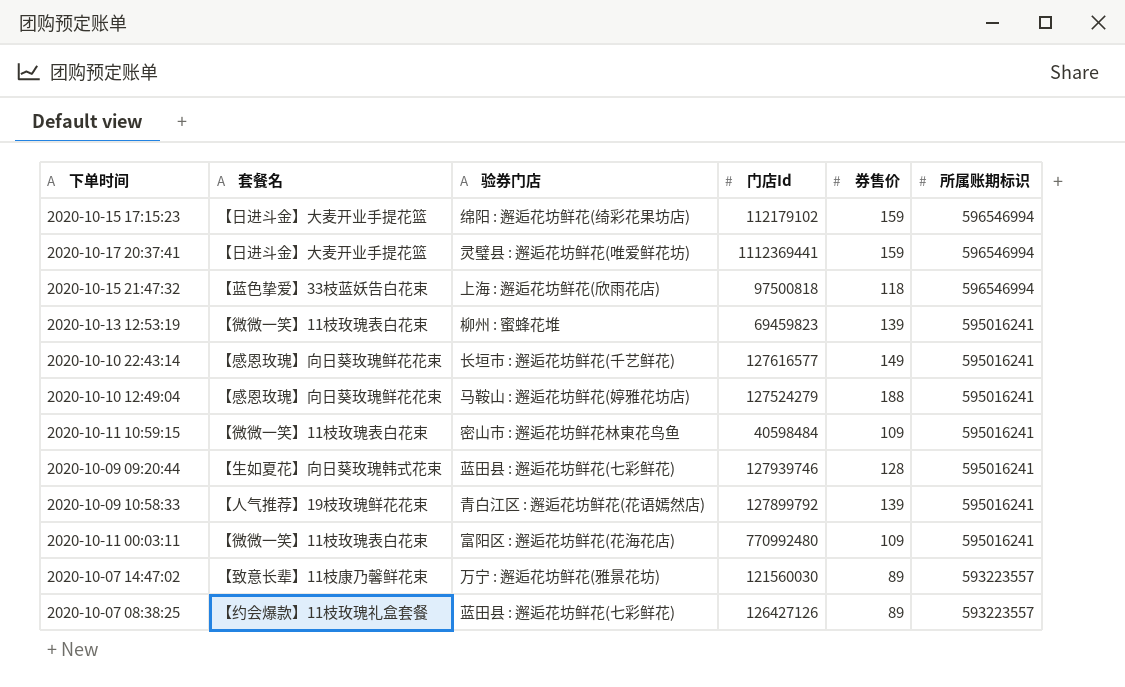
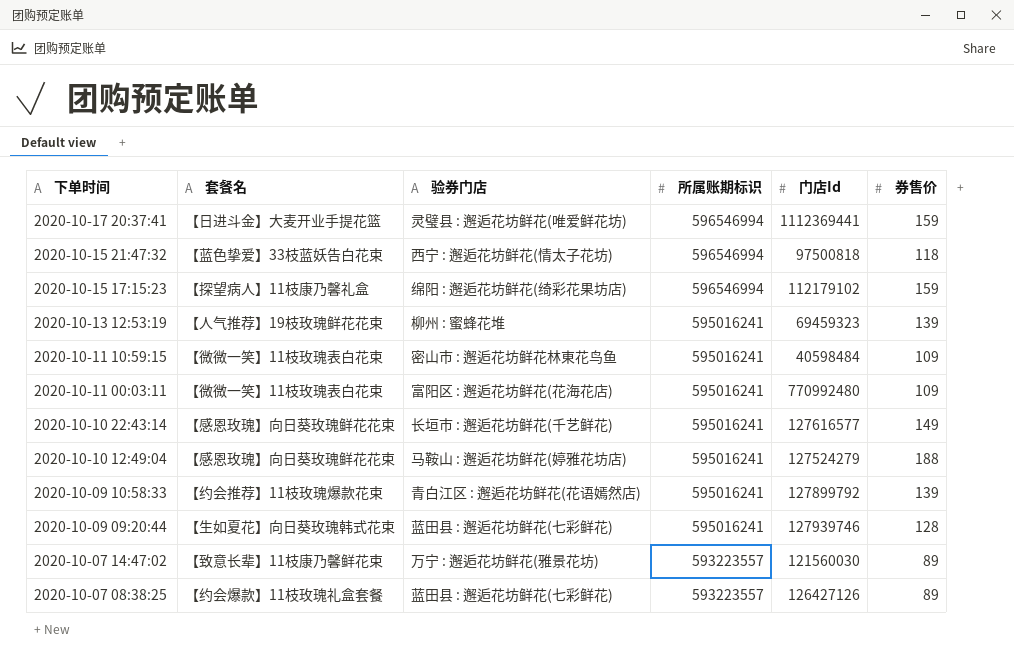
row order: 所属账期标识 descending -> 下单时间 descending
column 所属账期标识 | position: 6 -> 4
2020-10-15 21:47:32 | 验券门店: 上海 : 邂逅花坊鲜花(欣雨花店) -> 西宁 : 邂逅花坊鲜花(情太子花坊)
2020-10-15 17:15:23 | 套餐名: 【日进斗金】大麦开业手提花篮 -> 【探望病人】11枝康乃馨礼盒
2020-10-13 12:53:19 | 套餐名: 【微微一笑】11枝玫瑰表白花束 -> 【人气推荐】19枝玫瑰鲜花花束
2020-10-13 12:53:19 | 门店Id: 69459823 -> 69459323
2020-10-09 10:58:33 | 套餐名: 【人气推荐】19枝玫瑰鲜花花束 -> 【约会推荐】11枝玫瑰爆款花束

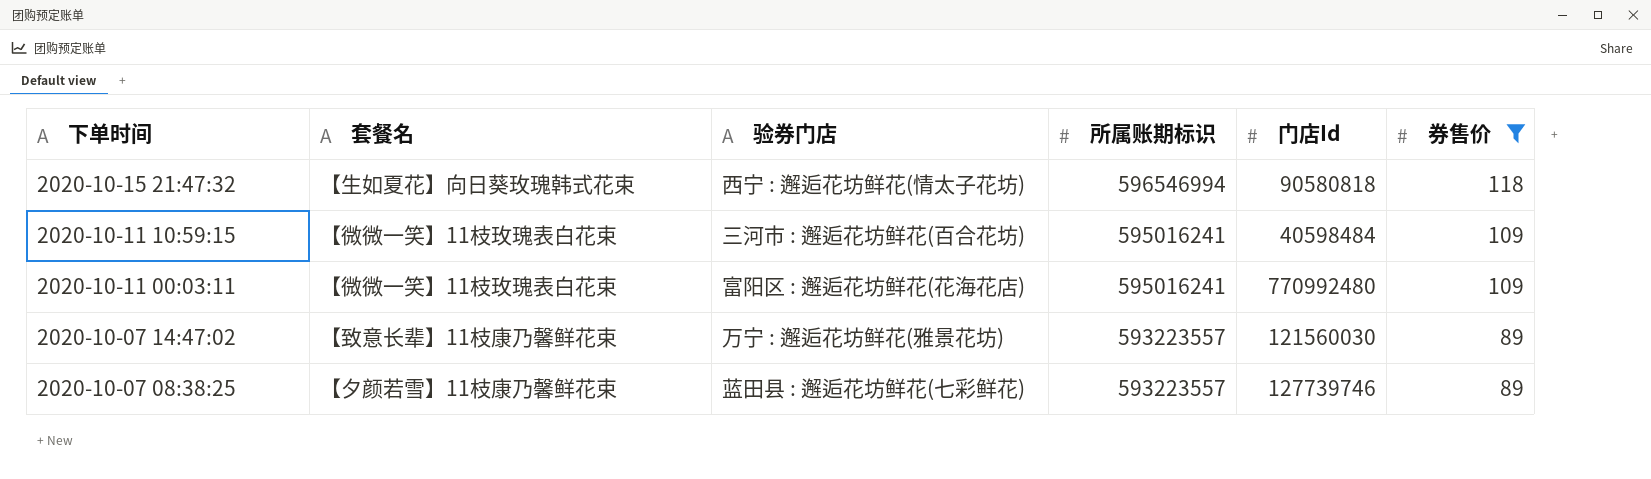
filter: none -> 券售价 <= 118
2020-10-15 21:47:32 | 套餐名: 【蓝色挚爱】33枝蓝妖告白花束 -> 【生如夏花】向日葵玫瑰韩式花束
2020-10-15 21:47:32 | 门店Id: 97500818 -> 90580818
2020-10-11 10:59:15 | 验券门店: 密山市 : 邂逅花坊鲜花林東花鸟鱼 -> 三河市 : 邂逅花坊鲜花(百合花坊)
2020-10-07 08:38:25 | 套餐名: 【约会爆款】11枝玫瑰礼盒套餐 -> 【夕颜若雪】11枝康乃馨鲜花束
2020-10-07 08:38:25 | 门店Id: 126427126 -> 127739746

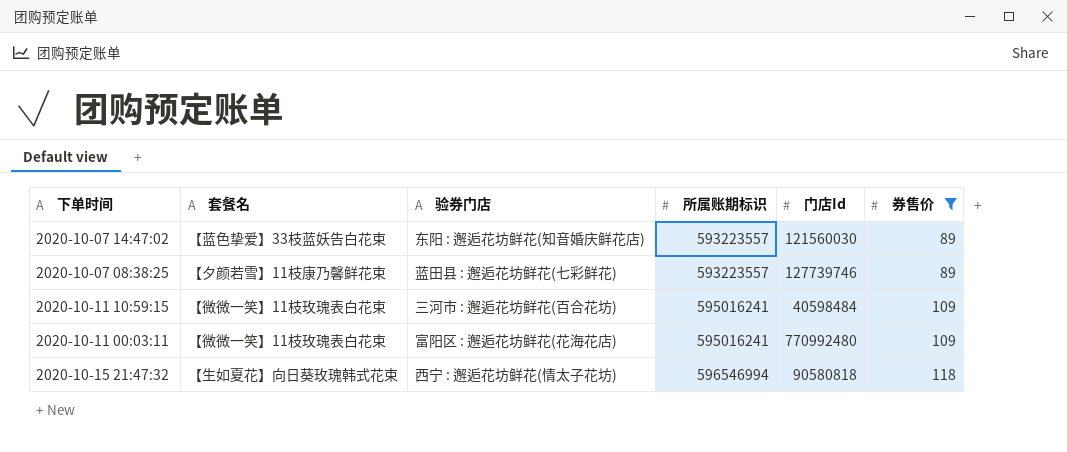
row order: 下单时间 descending -> 所属账期标识 ascending
2020-10-07 14:47:02 | 套餐名: 【致意长辈】11枝康乃馨鲜花束 -> 【蓝色挚爱】33枝蓝妖告白花束
2020-10-07 14:47:02 | 验券门店: 万宁 : 邂逅花坊鲜花(雅景花坊) -> 东阳 : 邂逅花坊鲜花(知音婚庆鲜花店)

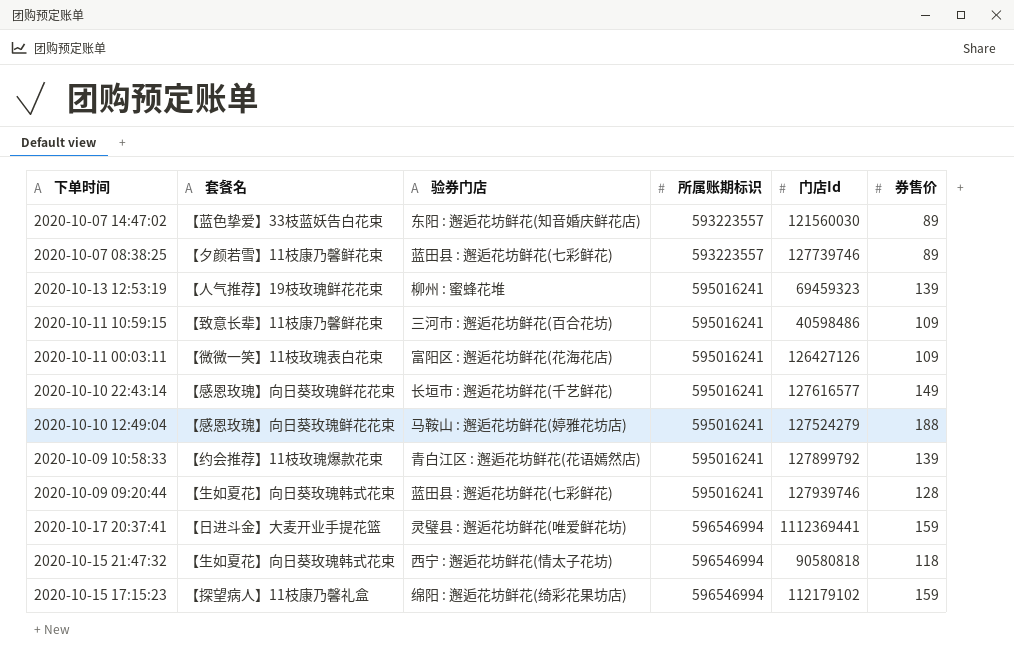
filter: 券售价 <= 118 -> none
2020-10-11 10:59:15 | 套餐名: 【微微一笑】11枝玫瑰表白花束 -> 【致意长辈】11枝康乃馨鲜花束
2020-10-11 10:59:15 | 门店Id: 40598484 -> 40598486
2020-10-11 00:03:11 | 门店Id: 770992480 -> 126427126

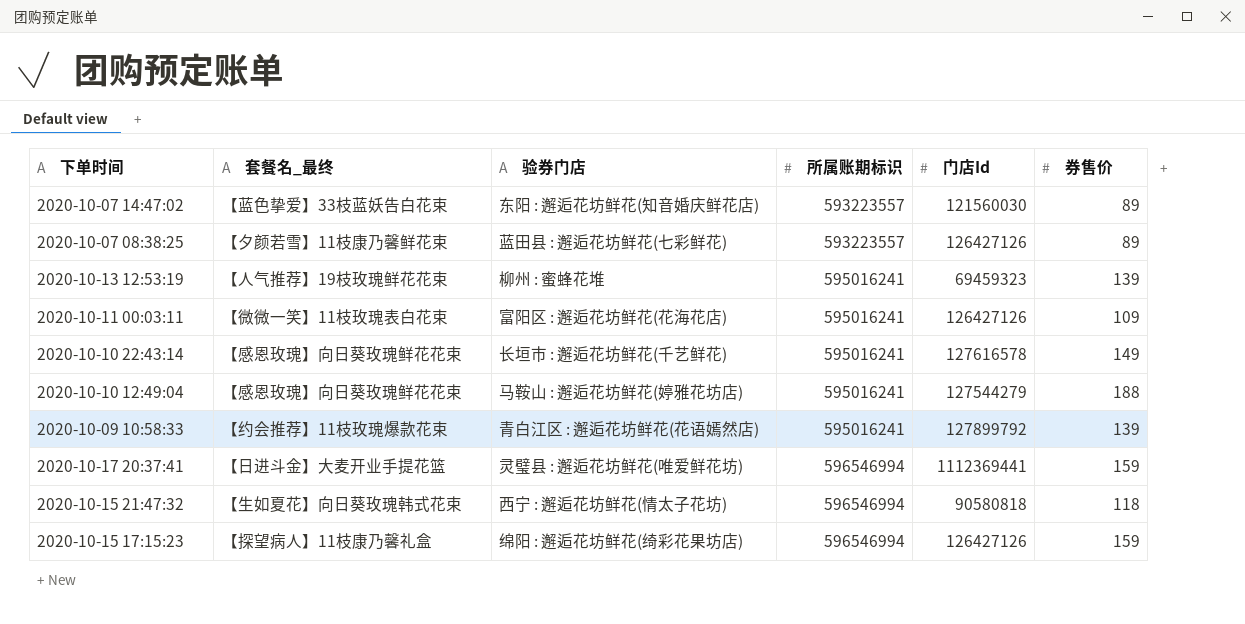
column name: 套餐名 -> 套餐名_最终
row 2020-10-11 10:59:15: 【致意长辈】11枝康乃馨鲜花束 | 三河市 : 邂逅花坊鲜花(百合花坊) | 595016241 | 40598486 | 109 -> none
row 2020-10-09 09:20:44: 【生如夏花】向日葵玫瑰韩式花束 | 蓝田县 : 邂逅花坊鲜花(七彩鲜花) | 595016241 | 127939746 | 128 -> none
2020-10-07 08:38:25 | 门店Id: 127739746 -> 126427126
2020-10-10 22:43:14 | 门店Id: 127616577 -> 127616578
2020-10-10 12:49:04 | 门店Id: 127524279 -> 127544279
2020-10-15 17:15:23 | 门店Id: 112179102 -> 126427126

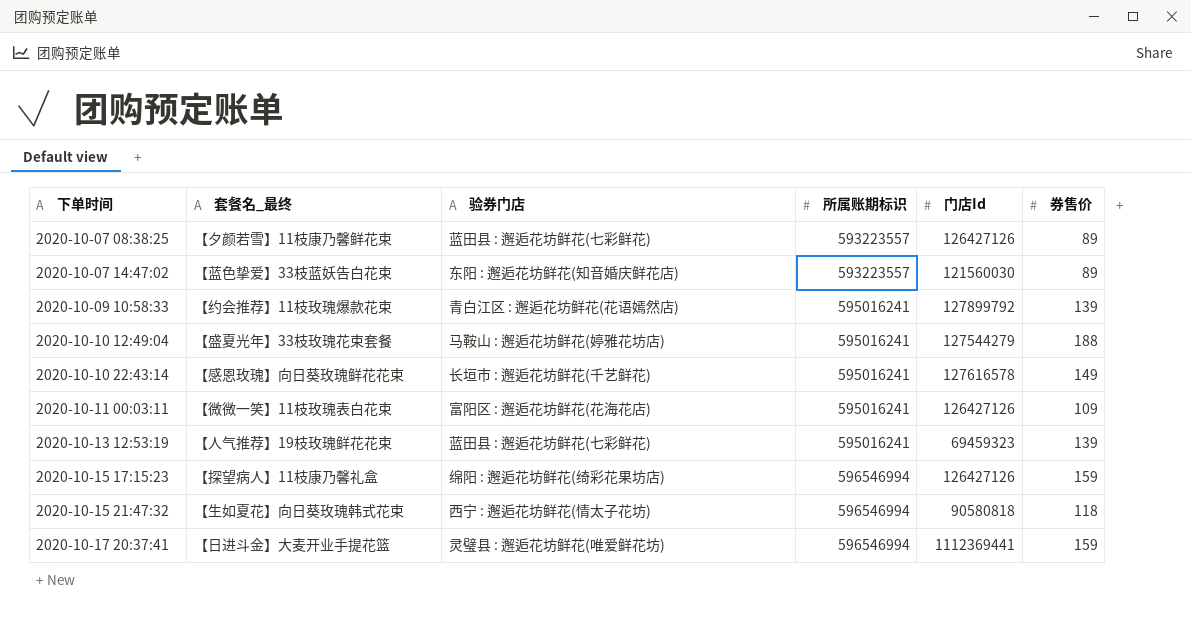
row order: 所属账期标识 ascending -> 下单时间 ascending
2020-10-10 12:49:04 | 套餐名_最终: 【感恩玫瑰】向日葵玫瑰鲜花花束 -> 【盛夏光年】33枝玫瑰花束套餐
2020-10-13 12:53:19 | 验券门店: 柳州 : 蜜蜂花堆 -> 蓝田县 : 邂逅花坊鲜花(七彩鲜花)

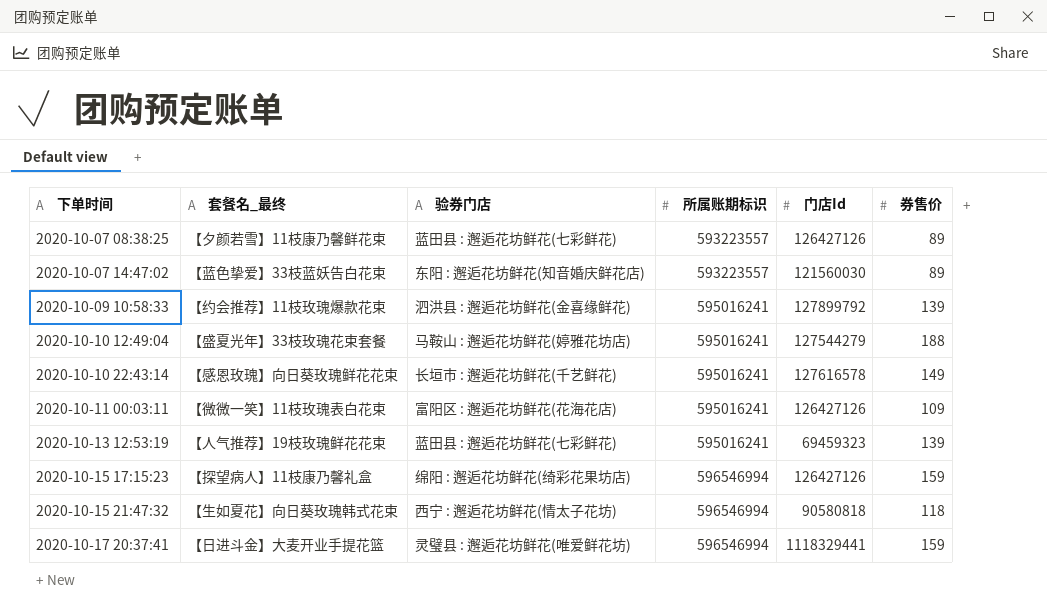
2020-10-09 10:58:33 | 验券门店: 青白江区 : 邂逅花坊鲜花(花语嫣然店) -> 泗洪县 : 邂逅花坊鲜花(金喜缘鲜花)
2020-10-17 20:37:41 | 门店Id: 1112369441 -> 1118329441

